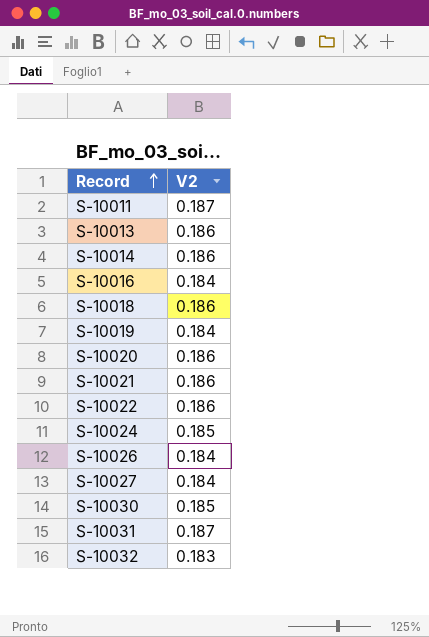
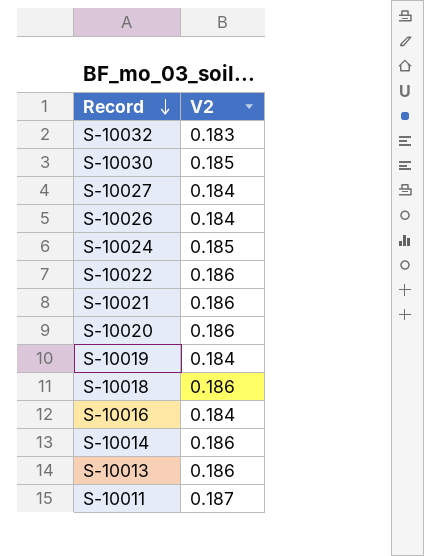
row order: Record ascending -> Record descending
row S-10031: 0.187 -> none

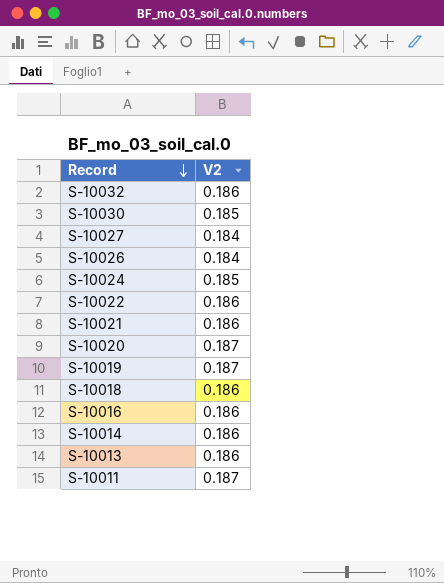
S-10032 | V2: 0.183 -> 0.186
S-10020 | V2: 0.186 -> 0.187
S-10019 | V2: 0.184 -> 0.187
S-10016 | V2: 0.184 -> 0.186

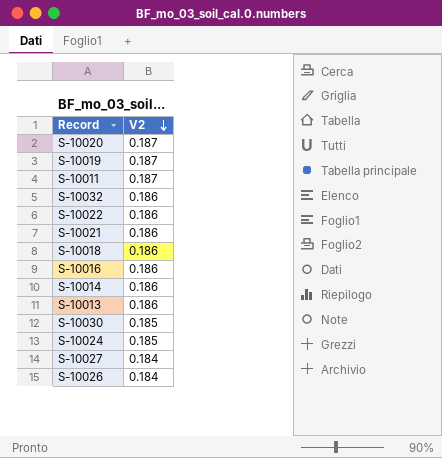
row order: Record descending -> V2 descending

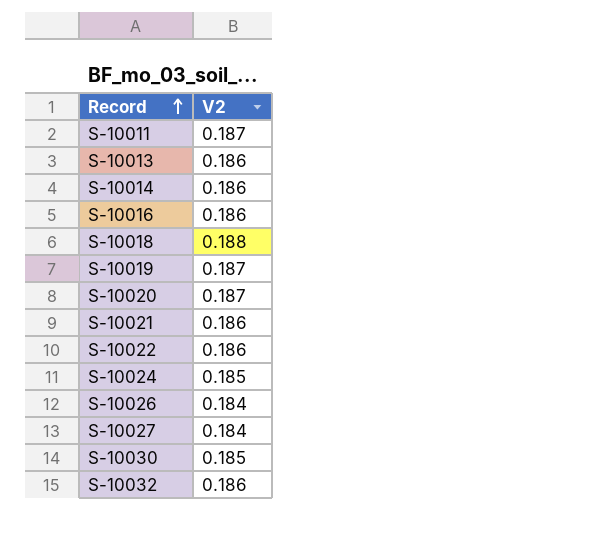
row order: V2 descending -> Record ascending
S-10018 | V2: 0.186 -> 0.188

